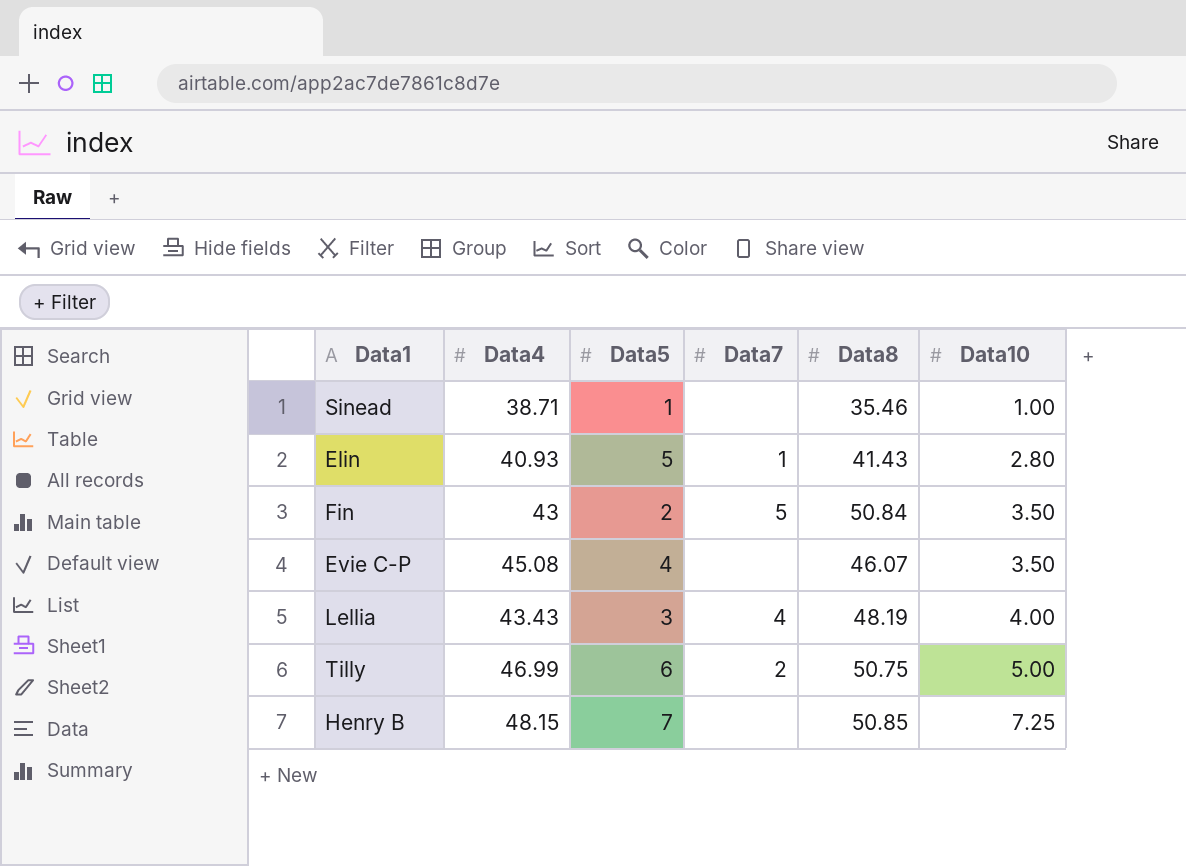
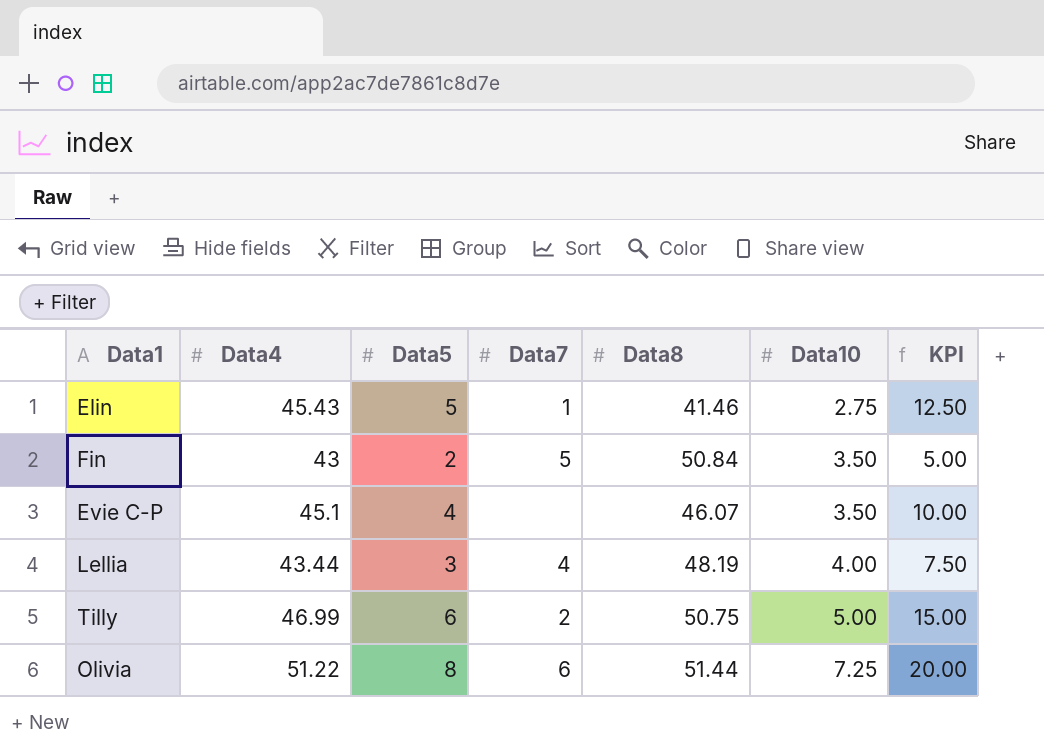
column KPI | formula: none -> [Data5] * 2.5
row Sinead: 38.71 | 1 | none | 35.46 | 1.00 -> none
row Henry B: 48.15 | 7 | none | 50.85 | 7.25 -> none
Elin | Data4: 40.93 -> 45.43
Elin | Data8: 41.43 -> 41.46
Elin | Data10: 2.80 -> 2.75
Evie C-P | Data4: 45.08 -> 45.1
Lellia | Data4: 43.43 -> 43.44
row Olivia: none -> 51.22 | 8 | 6 | 51.44 | 7.25 | 20.00

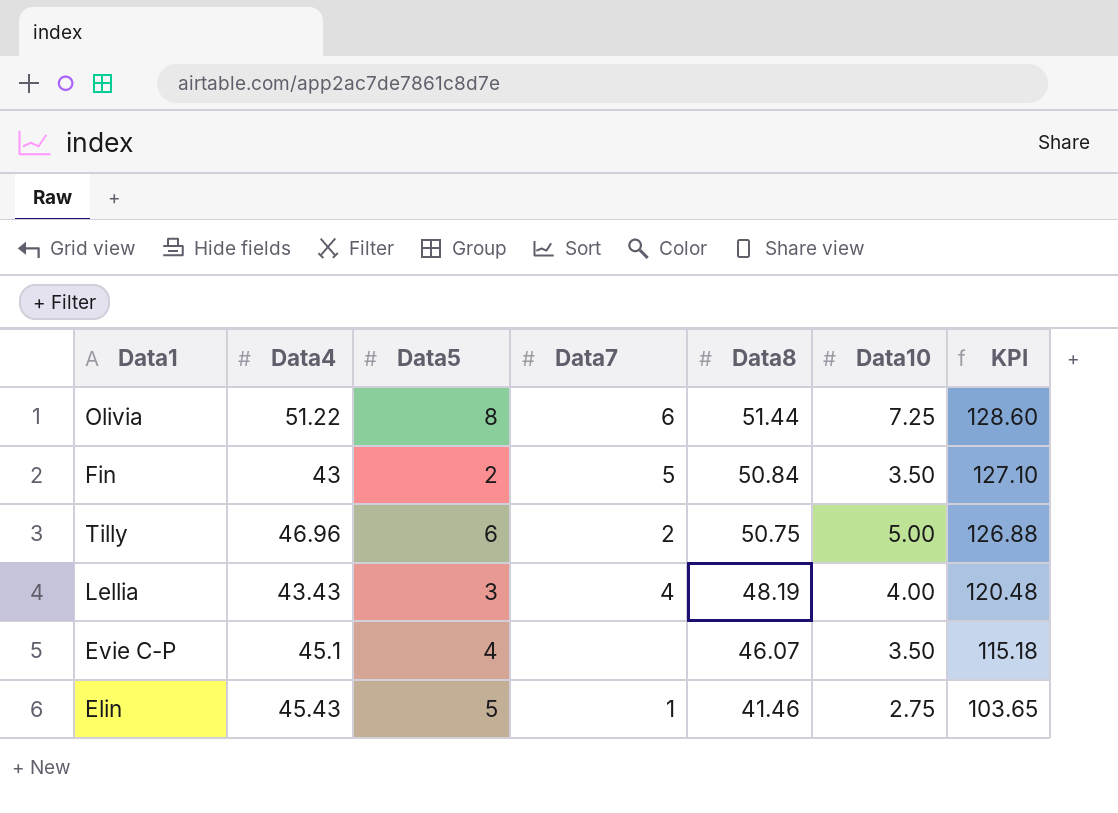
row order: Data10 ascending -> Data8 descending
column KPI | formula: [Data5] * 2.5 -> [Data8] * 2.5
Tilly | Data4: 46.99 -> 46.96
Lellia | Data4: 43.44 -> 43.43

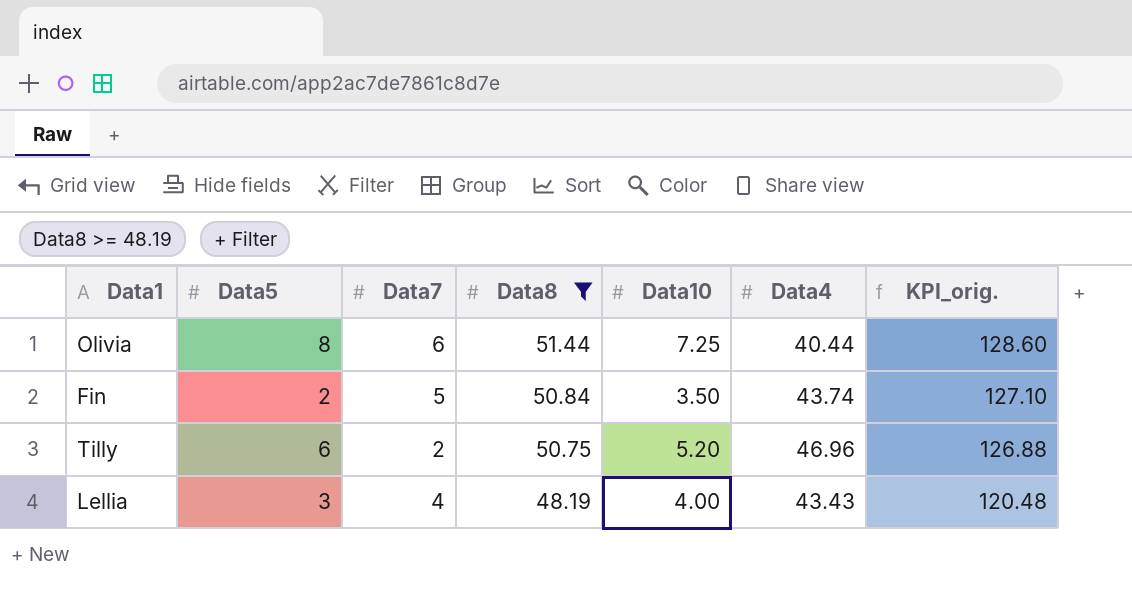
filter: none -> Data8 >= 48.19
column Data4 | position: 2 -> 6
column name: KPI -> KPI_orig.
Olivia | Data4: 51.22 -> 40.44
Fin | Data4: 43 -> 43.74
Tilly | Data10: 5.00 -> 5.20

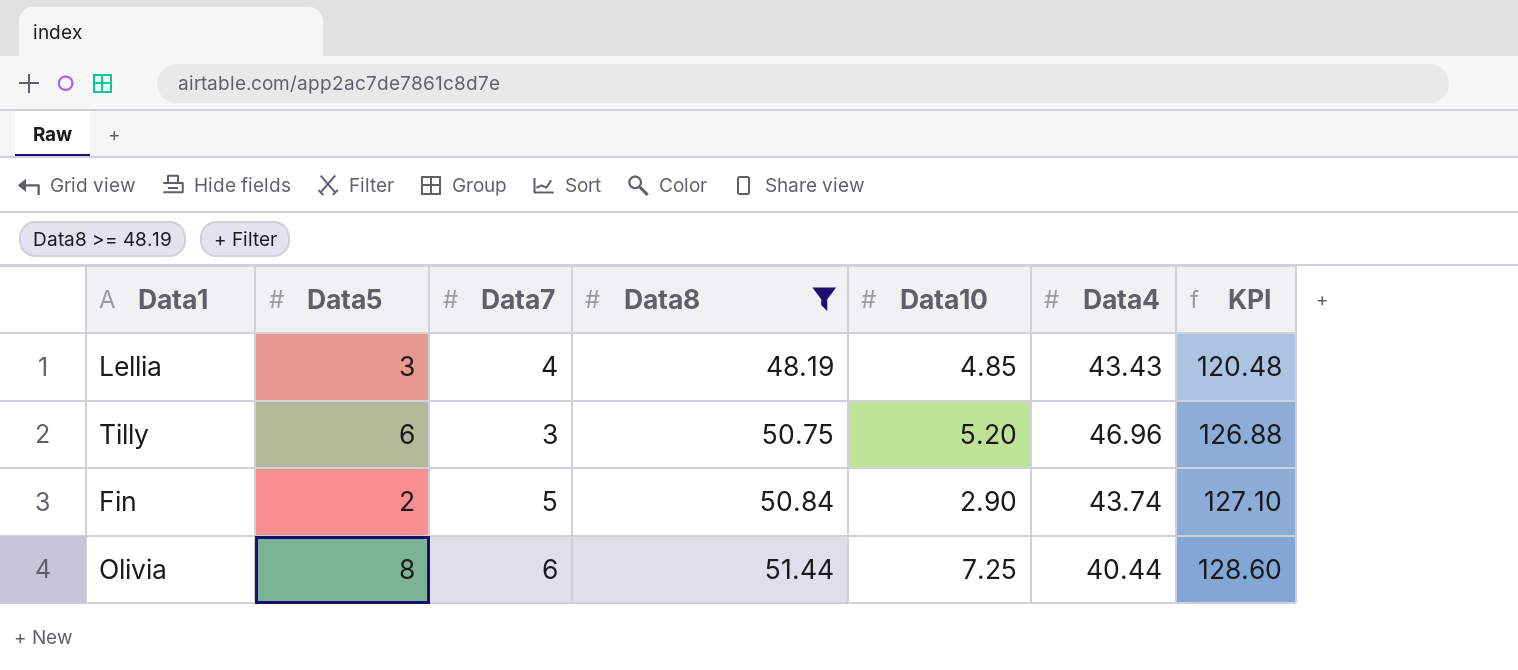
row order: Data8 descending -> Data8 ascending
column name: KPI_orig. -> KPI
Lellia | Data10: 4.00 -> 4.85
Tilly | Data7: 2 -> 3
Fin | Data10: 3.50 -> 2.90

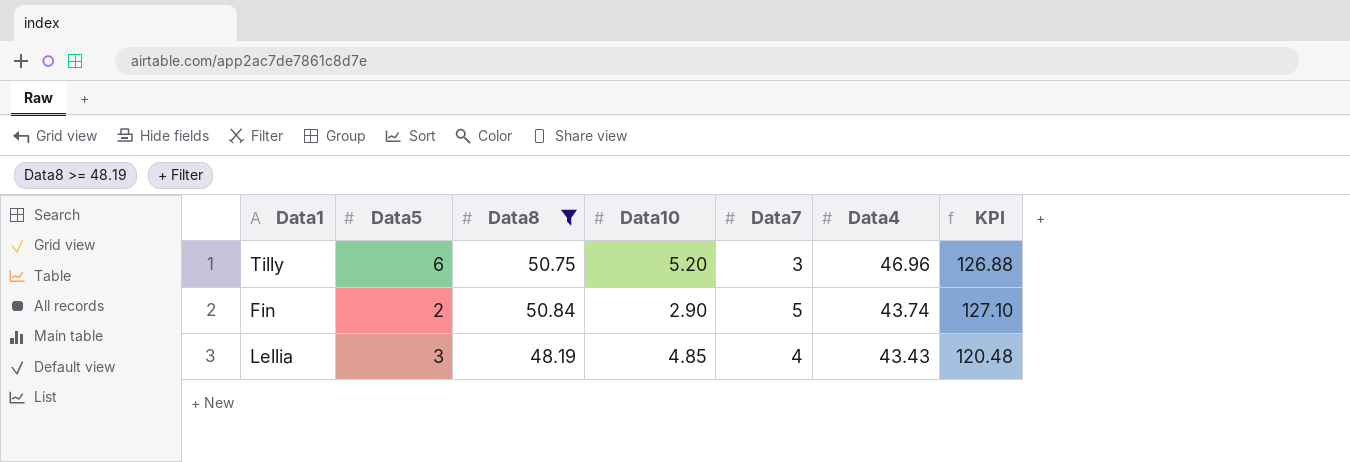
row order: Data8 ascending -> Data4 descending
column Data7 | position: 3 -> 5
row Olivia: 8 | 6 | 51.44 | 7.25 | 40.44 | 128.60 -> none

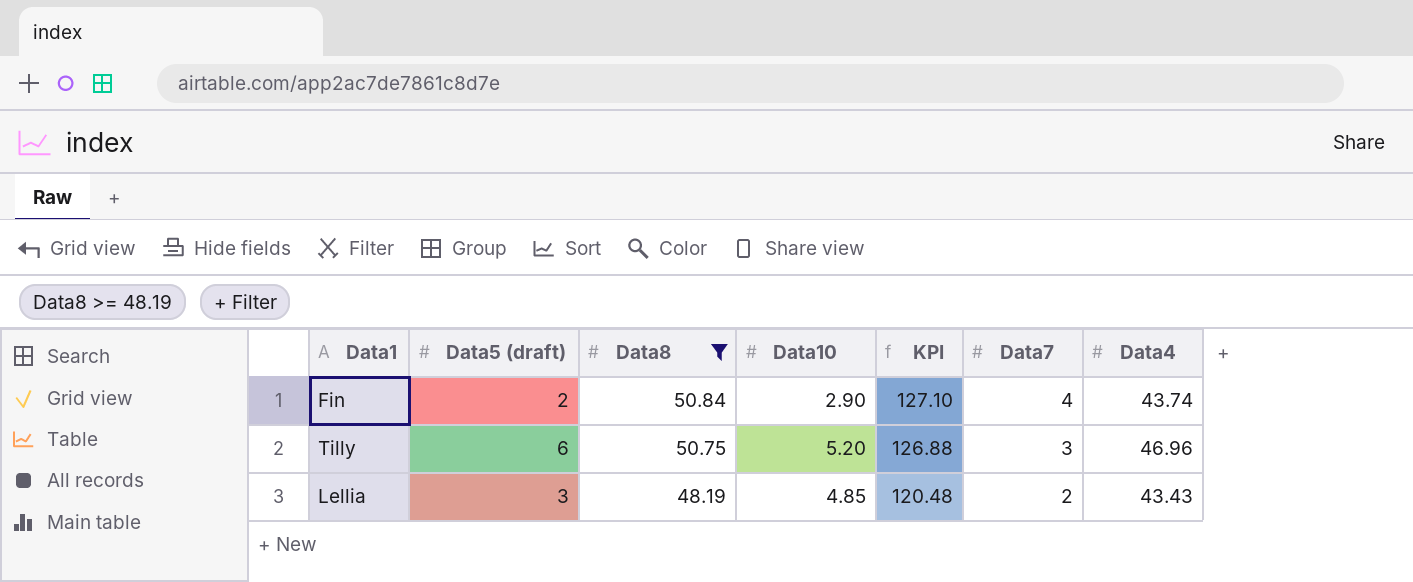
row order: Data4 descending -> Data8 descending
column name: Data5 -> Data5 (draft)
column KPI | position: 7 -> 5
Fin | Data7: 5 -> 4
Lellia | Data7: 4 -> 2

